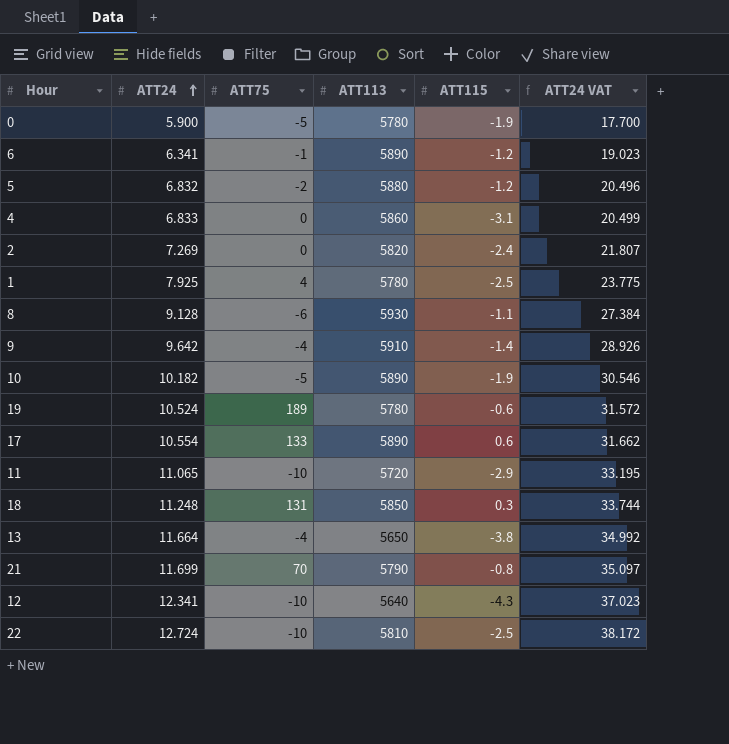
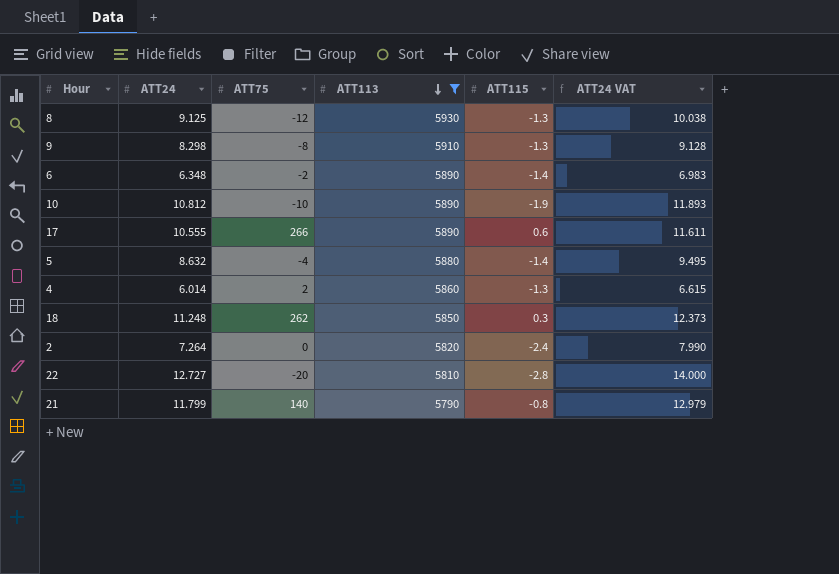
filter: none -> ATT113 >= 5790
row order: ATT24 ascending -> ATT113 descending
column ATT24 VAT | formula: [ATT24] * 3 -> [ATT24] * 1.1
8 | ATT24: 9.128 -> 9.125
8 | ATT75: -6 -> -12
8 | ATT115: -1.1 -> -1.3
9 | ATT24: 9.642 -> 8.298
9 | ATT75: -4 -> -8
9 | ATT115: -1.4 -> -1.3
6 | ATT24: 6.341 -> 6.348
6 | ATT75: -1 -> -2
6 | ATT115: -1.2 -> -1.4
10 | ATT24: 10.182 -> 10.812
10 | ATT75: -5 -> -10
17 | ATT24: 10.554 -> 10.555
17 | ATT75: 133 -> 266
5 | ATT24: 6.832 -> 8.632
5 | ATT75: -2 -> -4
5 | ATT115: -1.2 -> -1.4
4 | ATT24: 6.833 -> 6.014
4 | ATT75: 0 -> 2
4 | ATT115: -3.1 -> -1.3
18 | ATT75: 131 -> 262
2 | ATT24: 7.269 -> 7.264
22 | ATT24: 12.724 -> 12.727
22 | ATT75: -10 -> -20
22 | ATT115: -2.5 -> -2.8
21 | ATT24: 11.699 -> 11.799
21 | ATT75: 70 -> 140

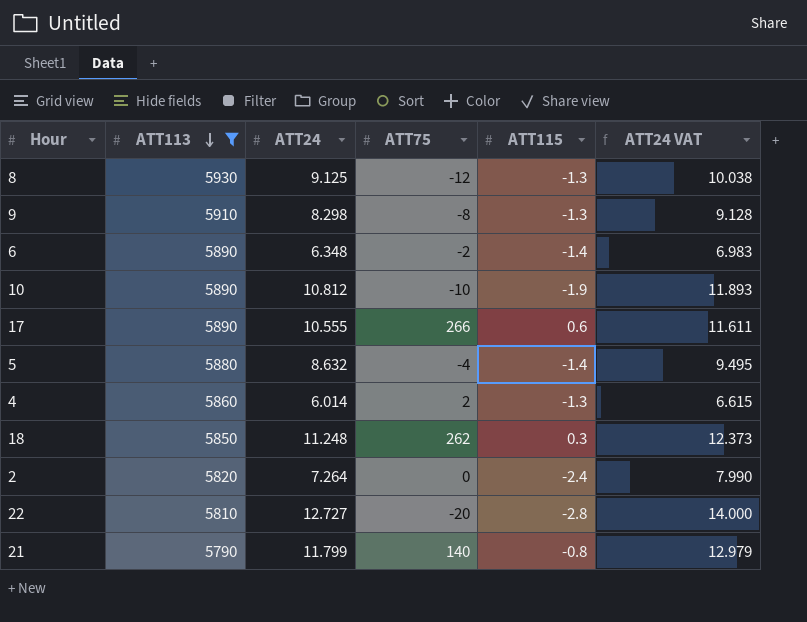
column ATT113 | position: 4 -> 2

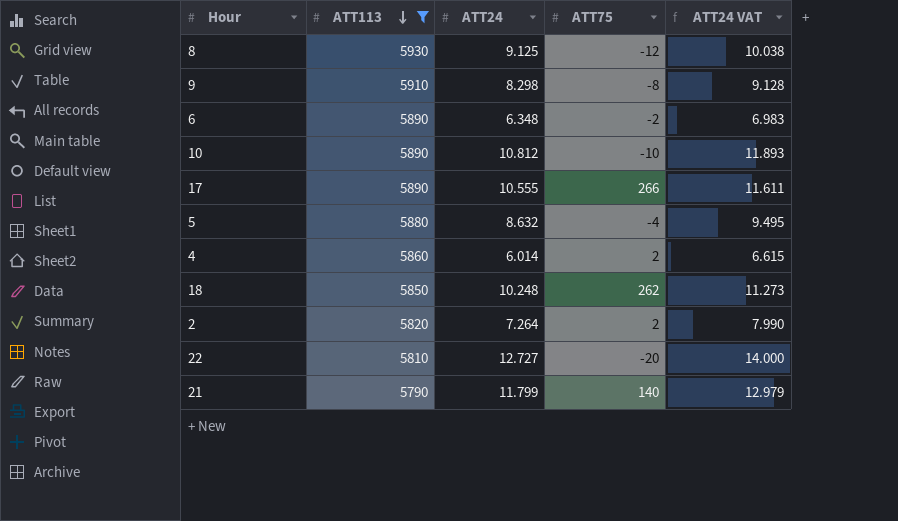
column ATT115 | position: 5 -> none
18 | ATT24: 11.248 -> 10.248
18 | ATT24 VAT: 12.373 -> 11.273
2 | ATT75: 0 -> 2

